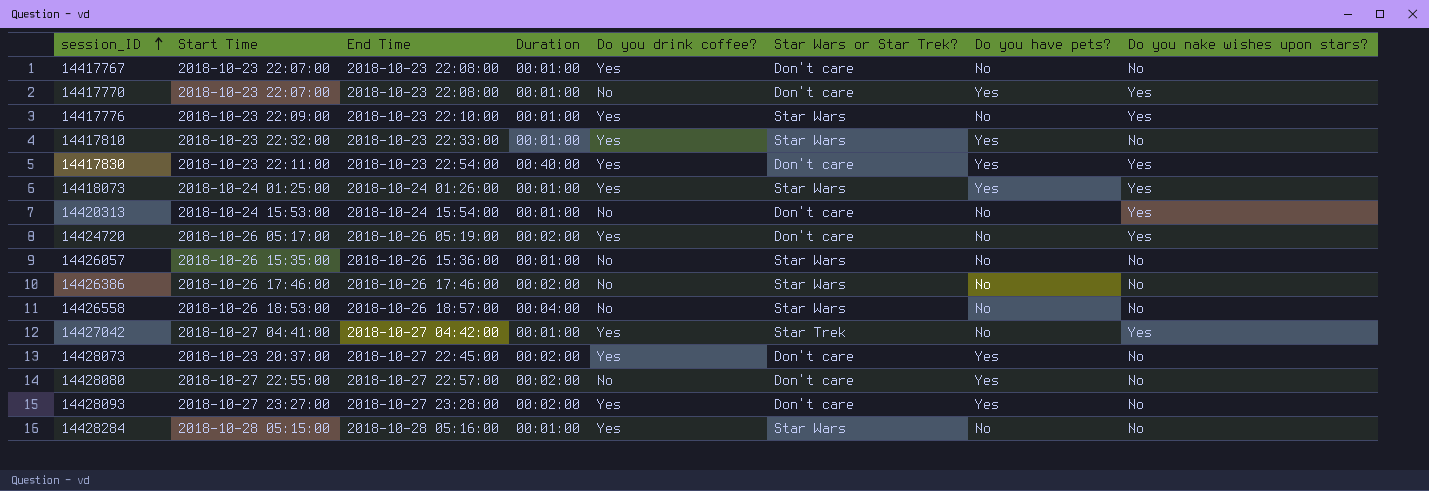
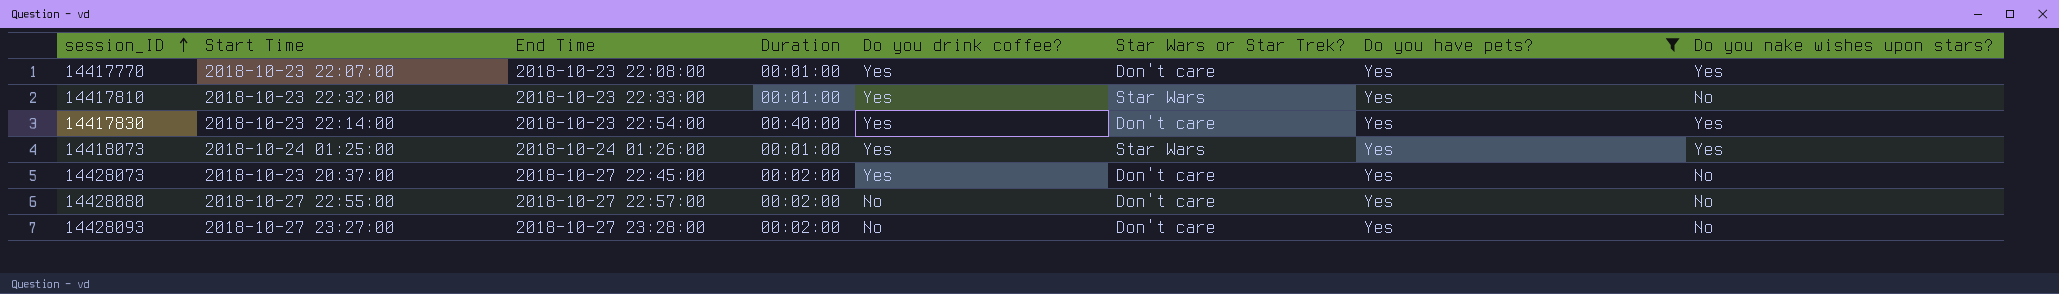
filter: none -> Do you have pets? = Yes
14417770 | Do you drink coffee?: No -> Yes
14417830 | Start Time: 2018-10-23 22:11:00 -> 2018-10-23 22:14:00
14428093 | Do you drink coffee?: Yes -> No

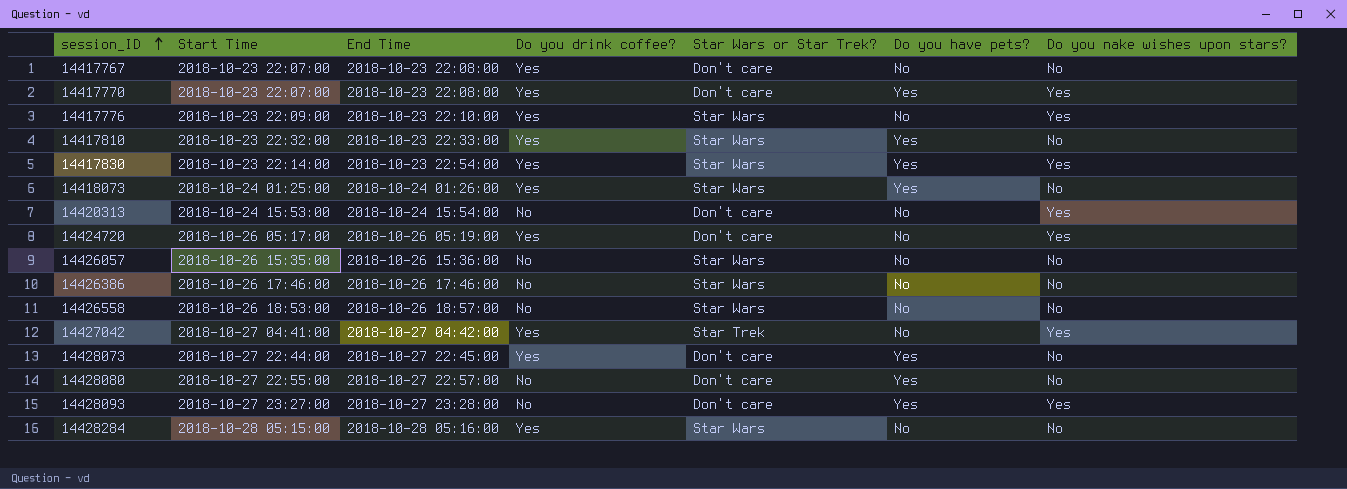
filter: Do you have pets? = Yes -> none
column Duration | position: 4 -> none
14417830 | Star Wars or Star Trek?: Don't care -> Star Wars
14418073 | Do you nake wishes upon stars?: Yes -> No
14428073 | Start Time: 2018-10-23 20:37:00 -> 2018-10-27 22:44:00
14428093 | Do you nake wishes upon stars?: No -> Yes

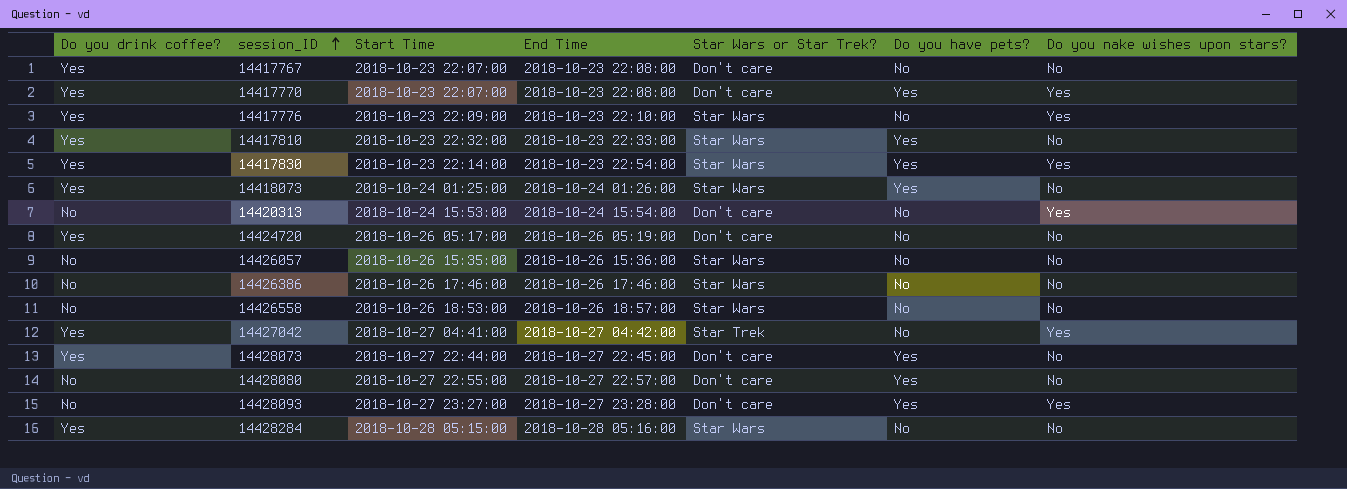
column Do you drink coffee? | position: 4 -> 1
14424720 | Do you nake wishes upon stars?: Yes -> No

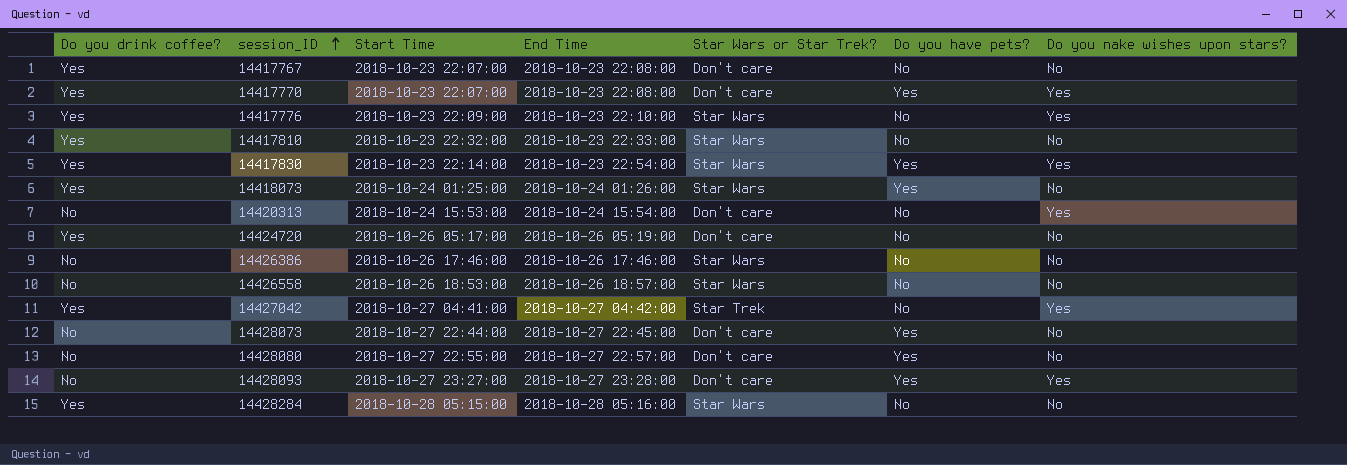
row 14426057: No | 2018-10-26 15:35:00 | 2018-10-26 15:36:00 | Star Wars | No | No -> none
14417810 | Do you have pets?: Yes -> No
14428073 | Do you drink coffee?: Yes -> No

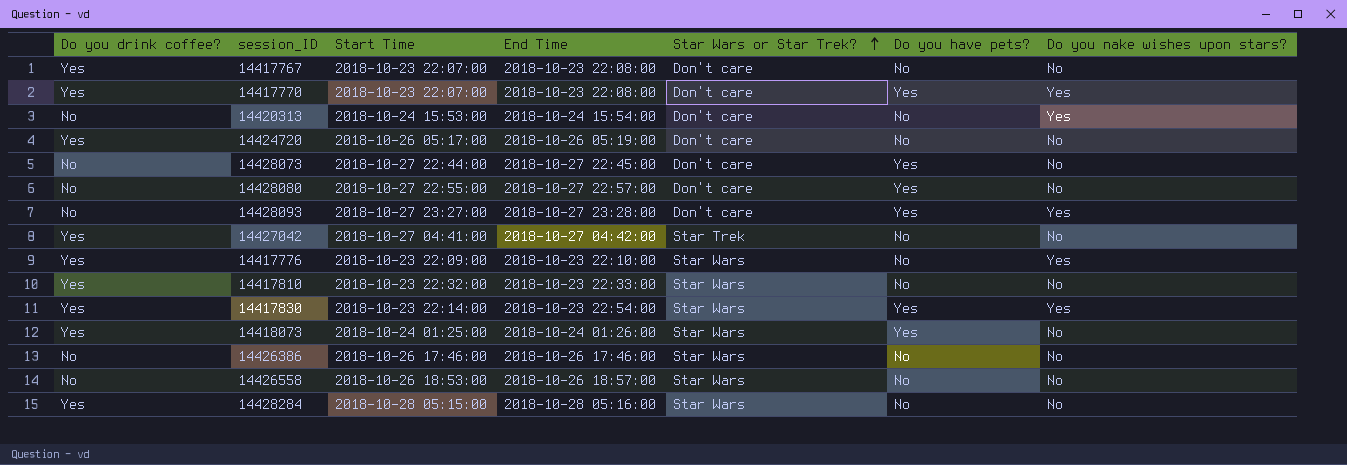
row order: session_ID ascending -> Star Wars or Star Trek? ascending
14427042 | Do you nake wishes upon stars?: Yes -> No

